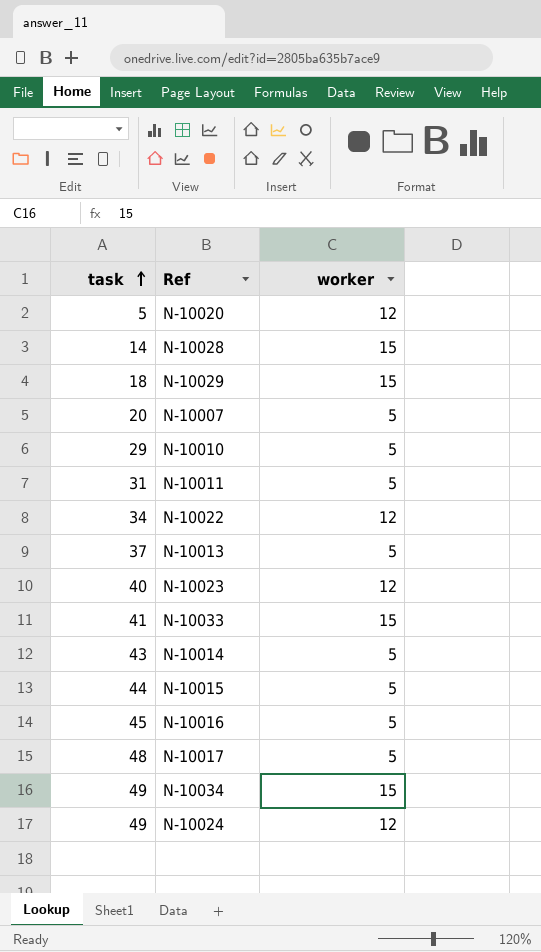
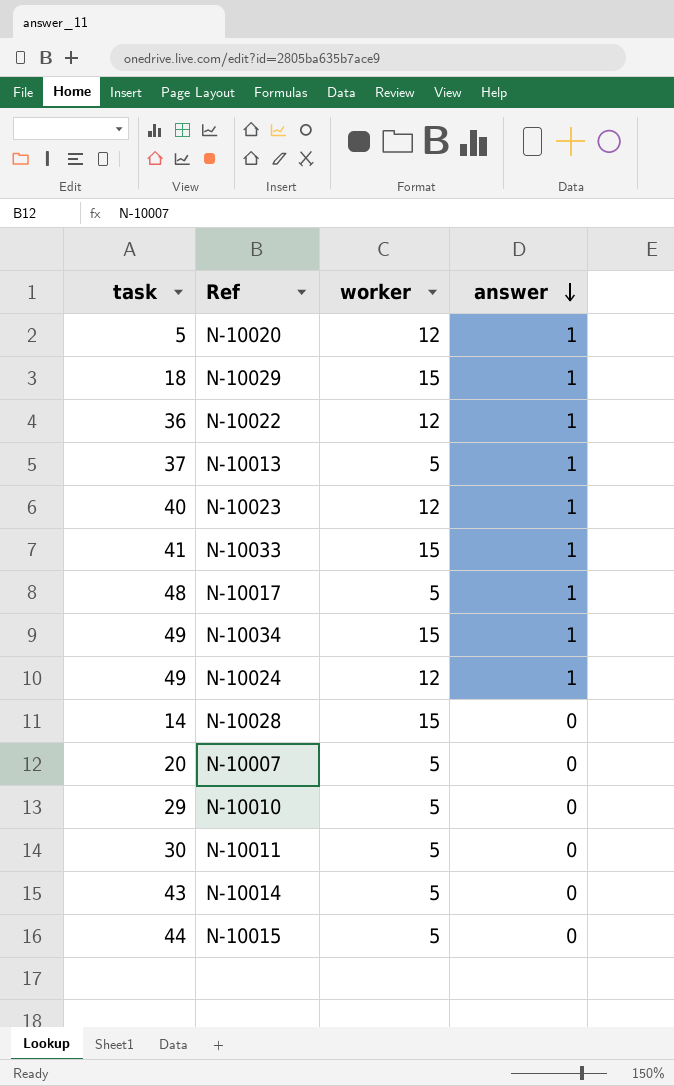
row order: task ascending -> answer descending
column answer | position: none -> 4
row N-10016: 45 | 5 -> none
N-10022 | task: 34 -> 36
N-10011 | task: 31 -> 30

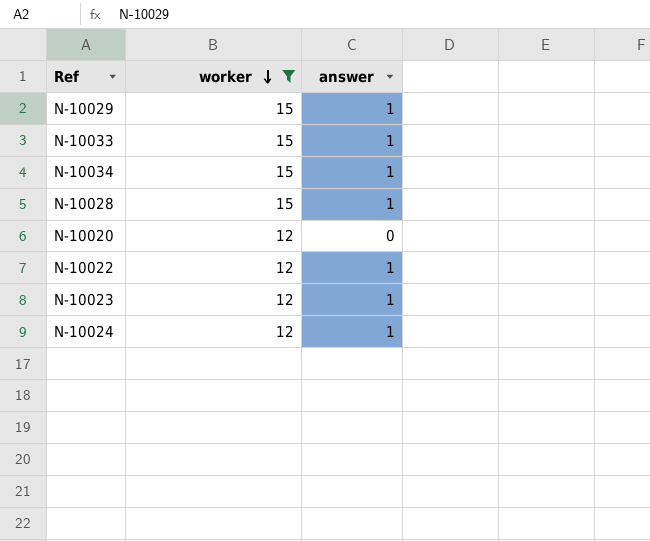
filter: none -> worker != 5
row order: answer descending -> worker descending
column task | position: 1 -> none
N-10028 | answer: 0 -> 1
N-10020 | answer: 1 -> 0

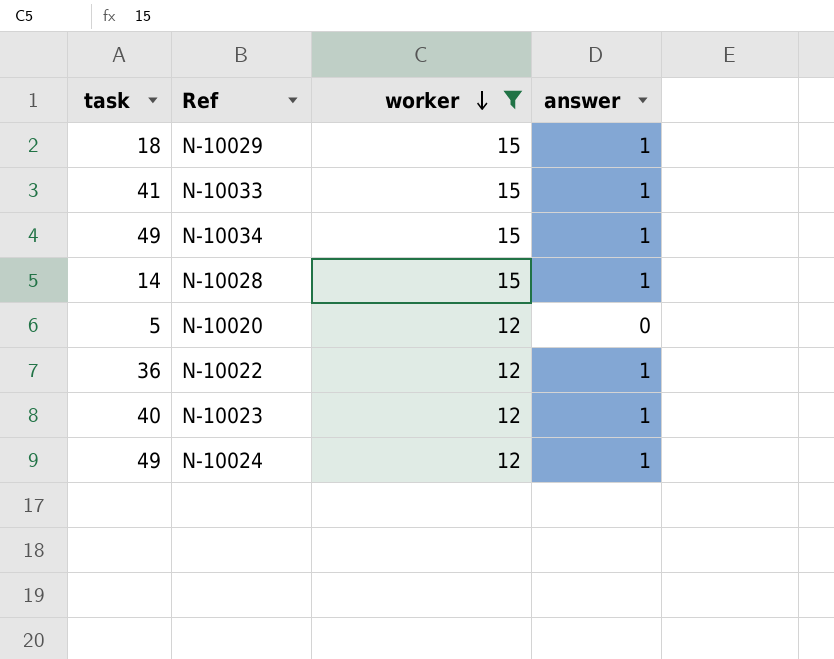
column task | position: none -> 1

